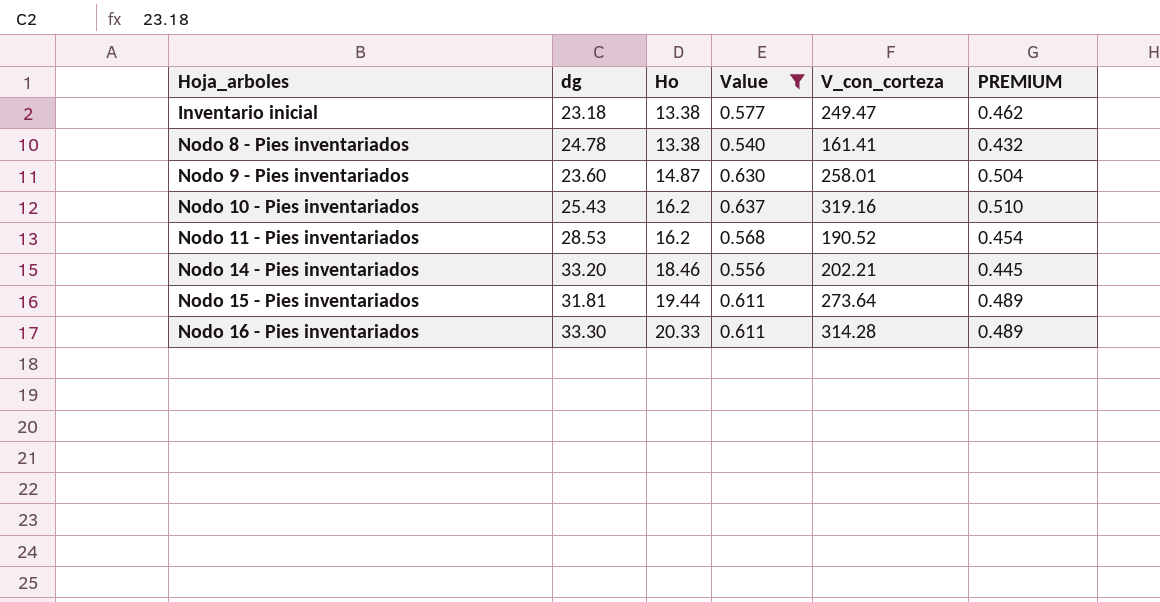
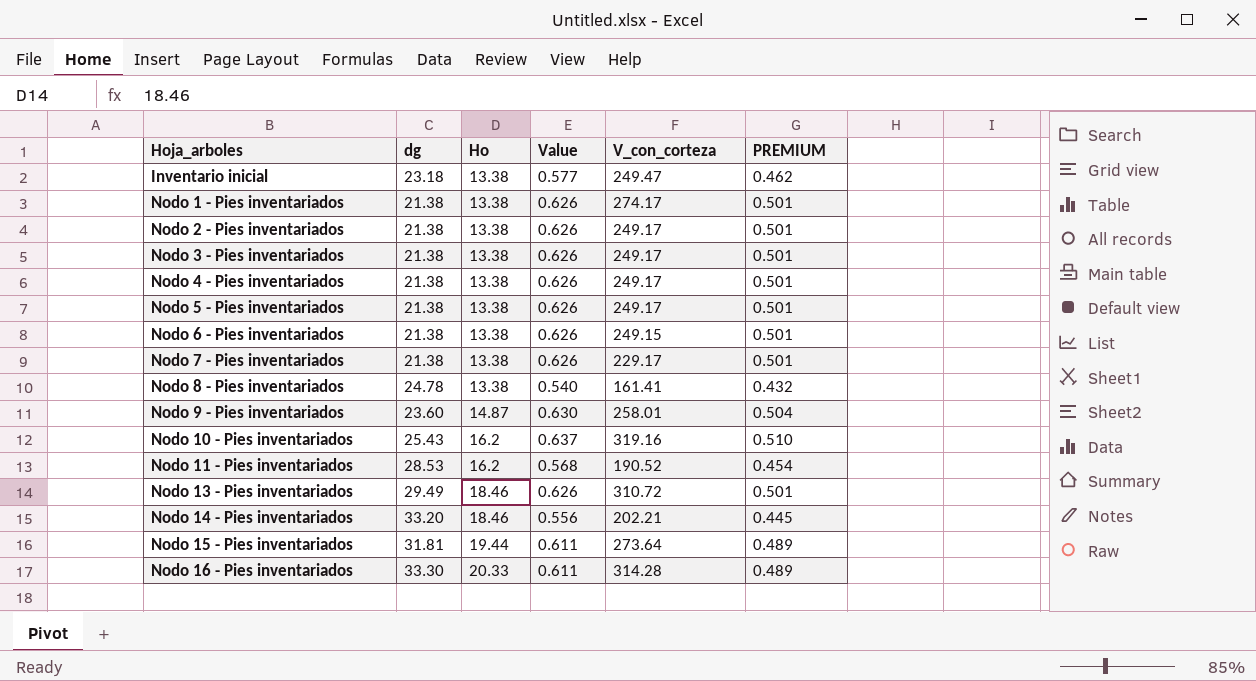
filter: Value != 0.626 -> none

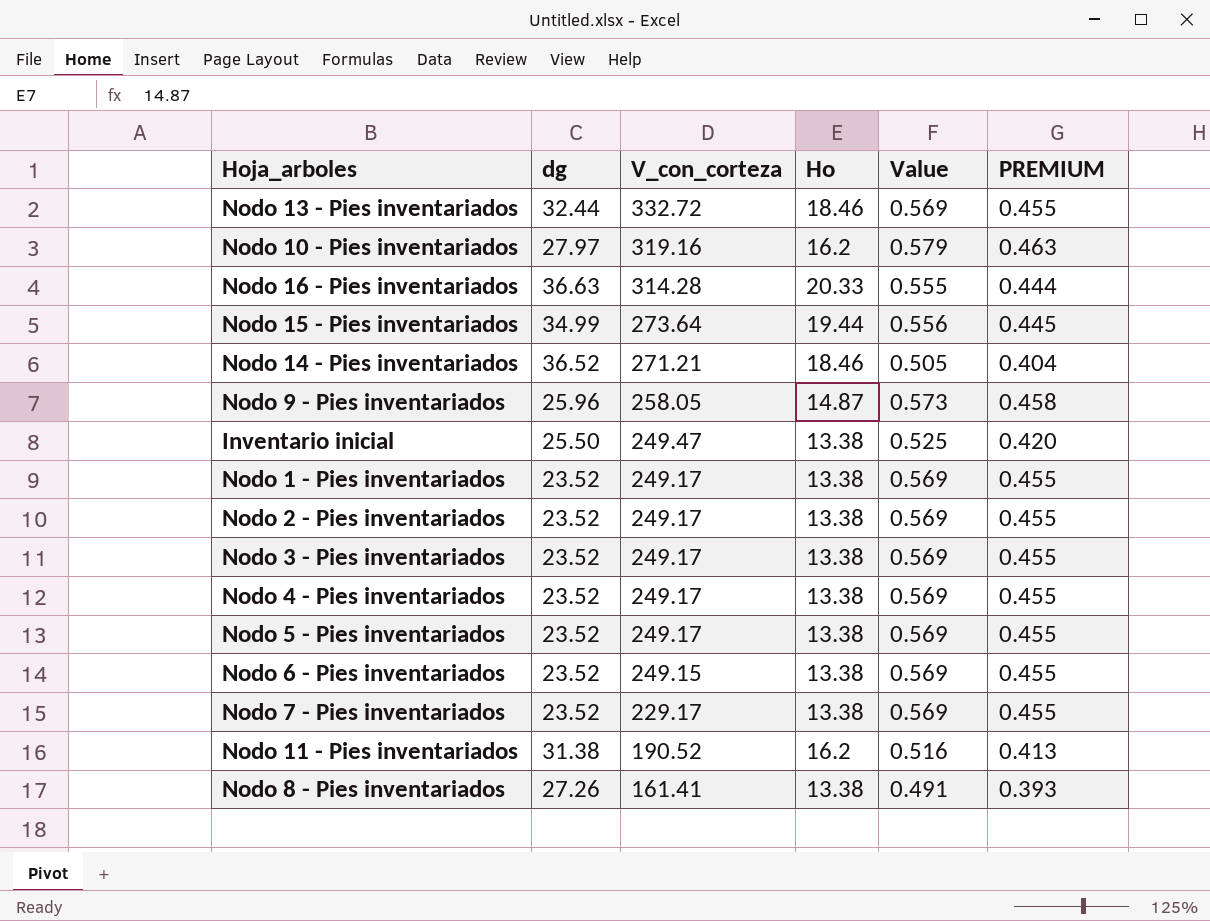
row order: Hoja_arboles ascending -> V_con_corteza descending
column V_con_corteza | position: 5 -> 3
Nodo 13 - Pies inventariados | dg: 29.49 -> 32.44
Nodo 13 - Pies inventariados | V_con_corteza: 310.72 -> 332.72
Nodo 13 - Pies inventariados | Value: 0.626 -> 0.569
Nodo 13 - Pies inventariados | PREMIUM: 0.501 -> 0.455
Nodo 10 - Pies inventariados | dg: 25.43 -> 27.97
Nodo 10 - Pies inventariados | Value: 0.637 -> 0.579
Nodo 10 - Pies inventariados | PREMIUM: 0.510 -> 0.463
Nodo 16 - Pies inventariados | dg: 33.30 -> 36.63
Nodo 16 - Pies inventariados | Value: 0.611 -> 0.555
Nodo 16 - Pies inventariados | PREMIUM: 0.489 -> 0.444
Nodo 15 - Pies inventariados | dg: 31.81 -> 34.99
Nodo 15 - Pies inventariados | Value: 0.611 -> 0.556
Nodo 15 - Pies inventariados | PREMIUM: 0.489 -> 0.445
Nodo 14 - Pies inventariados | dg: 33.20 -> 36.52
Nodo 14 - Pies inventariados | V_con_corteza: 202.21 -> 271.21
Nodo 14 - Pies inventariados | Value: 0.556 -> 0.505
Nodo 14 - Pies inventariados | PREMIUM: 0.445 -> 0.404
Nodo 9 - Pies inventariados | dg: 23.60 -> 25.96
Nodo 9 - Pies inventariados | V_con_corteza: 258.01 -> 258.05
Nodo 9 - Pies inventariados | Value: 0.630 -> 0.573
Nodo 9 - Pies inventariados | PREMIUM: 0.504 -> 0.458
Inventario inicial | dg: 23.18 -> 25.50
Inventario inicial | Value: 0.577 -> 0.525
Inventario inicial | PREMIUM: 0.462 -> 0.420
Nodo 1 - Pies inventariados | dg: 21.38 -> 23.52
Nodo 1 - Pies inventariados | V_con_corteza: 274.17 -> 249.17
Nodo 1 - Pies inventariados | Value: 0.626 -> 0.569
Nodo 1 - Pies inventariados | PREMIUM: 0.501 -> 0.455
Nodo 2 - Pies inventariados | dg: 21.38 -> 23.52
Nodo 2 - Pies inventariados | Value: 0.626 -> 0.569
Nodo 2 - Pies inventariados | PREMIUM: 0.501 -> 0.455
Nodo 3 - Pies inventariados | dg: 21.38 -> 23.52
Nodo 3 - Pies inventariados | Value: 0.626 -> 0.569
Nodo 3 - Pies inventariados | PREMIUM: 0.501 -> 0.455
Nodo 4 - Pies inventariados | dg: 21.38 -> 23.52
Nodo 4 - Pies inventariados | Value: 0.626 -> 0.569
Nodo 4 - Pies inventariados | PREMIUM: 0.501 -> 0.455
Nodo 5 - Pies inventariados | dg: 21.38 -> 23.52
Nodo 5 - Pies inventariados | Value: 0.626 -> 0.569
Nodo 5 - Pies inventariados | PREMIUM: 0.501 -> 0.455
Nodo 6 - Pies inventariados | dg: 21.38 -> 23.52
Nodo 6 - Pies inventariados | Value: 0.626 -> 0.569
Nodo 6 - Pies inventariados | PREMIUM: 0.501 -> 0.455
Nodo 7 - Pies inventariados | dg: 21.38 -> 23.52
Nodo 7 - Pies inventariados | Value: 0.626 -> 0.569
Nodo 7 - Pies inventariados | PREMIUM: 0.501 -> 0.455
Nodo 11 - Pies inventariados | dg: 28.53 -> 31.38
Nodo 11 - Pies inventariados | Value: 0.568 -> 0.516
Nodo 11 - Pies inventariados | PREMIUM: 0.454 -> 0.413
Nodo 8 - Pies inventariados | dg: 24.78 -> 27.26
Nodo 8 - Pies inventariados | Value: 0.540 -> 0.491
Nodo 8 - Pies inventariados | PREMIUM: 0.432 -> 0.393

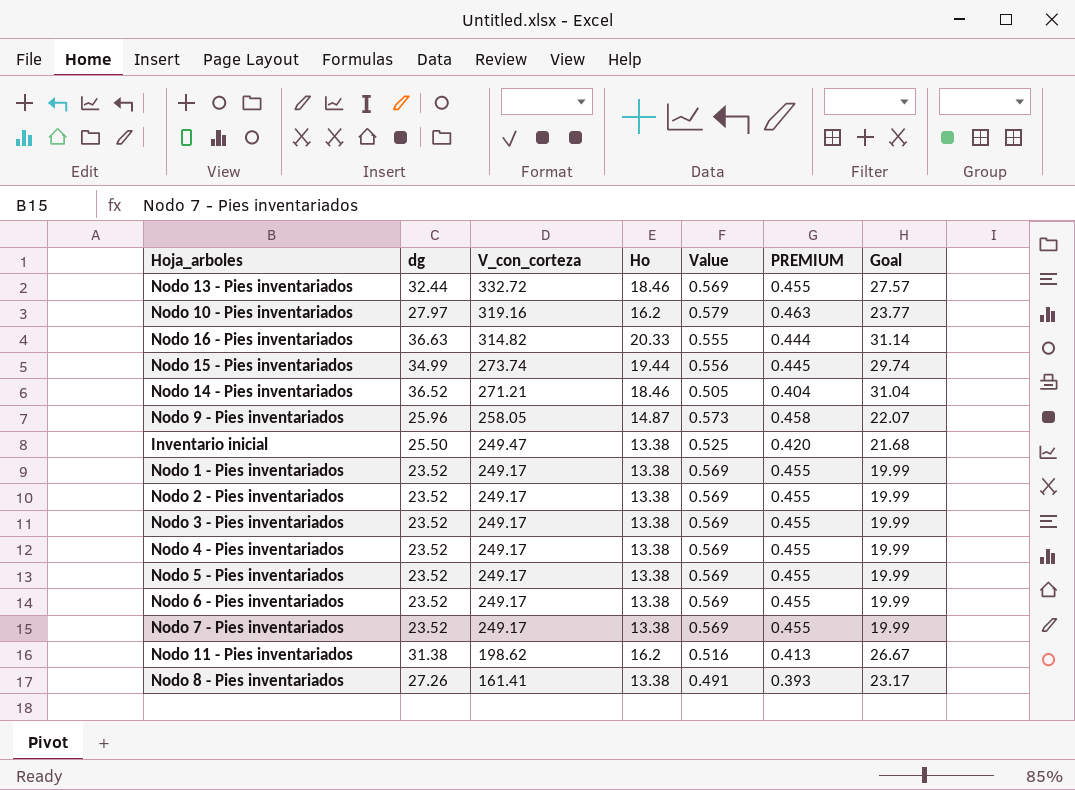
column Goal | formula: none -> [dg] * 0.85
Nodo 16 - Pies inventariados | V_con_corteza: 314.28 -> 314.82
Nodo 15 - Pies inventariados | V_con_corteza: 273.64 -> 273.74
Nodo 6 - Pies inventariados | V_con_corteza: 249.15 -> 249.17
Nodo 7 - Pies inventariados | V_con_corteza: 229.17 -> 249.17
Nodo 11 - Pies inventariados | V_con_corteza: 190.52 -> 198.62

